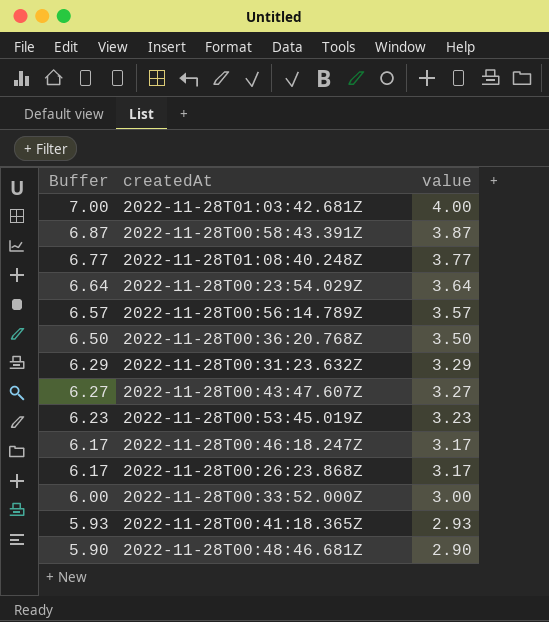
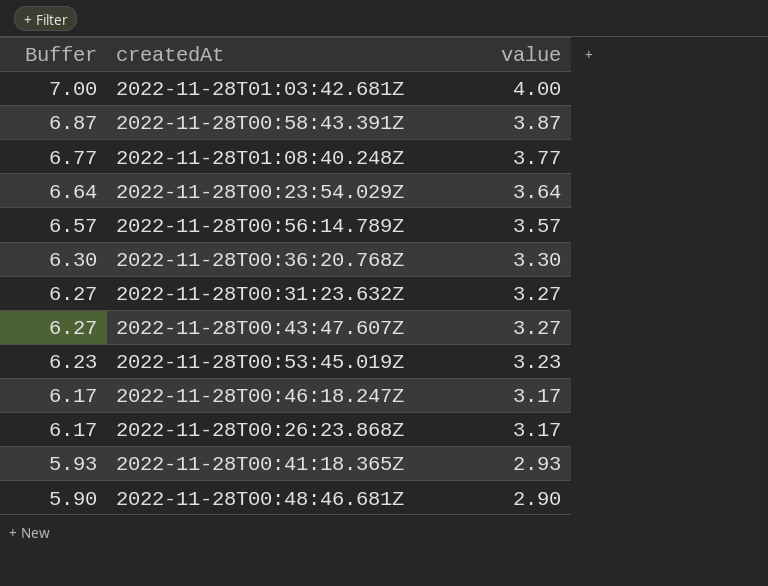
row 2022-11-28T00:33:52.000Z: 6.00 | 3.00 -> none
2022-11-28T00:36:20.768Z | Buffer: 6.50 -> 6.30
2022-11-28T00:36:20.768Z | value: 3.50 -> 3.30
2022-11-28T00:31:23.632Z | Buffer: 6.29 -> 6.27
2022-11-28T00:31:23.632Z | value: 3.29 -> 3.27

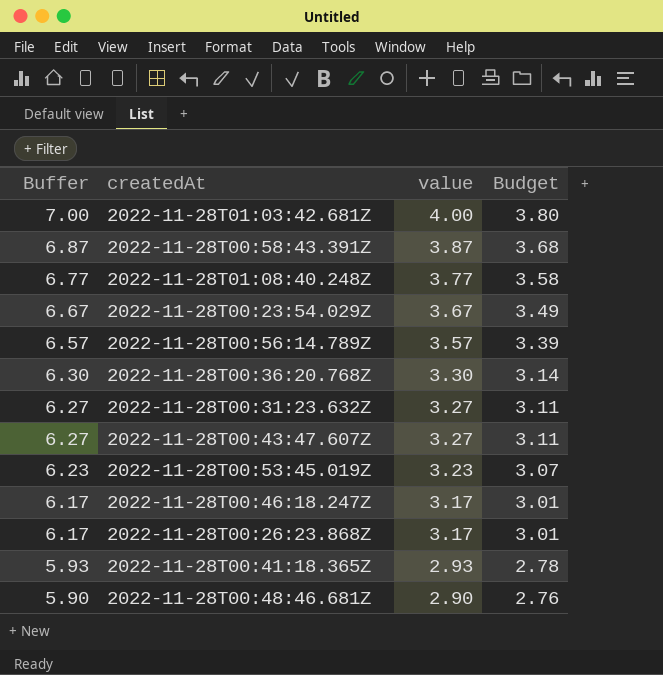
column Budget | formula: none -> [value] * 0.95
2022-11-28T00:23:54.029Z | Buffer: 6.64 -> 6.67
2022-11-28T00:23:54.029Z | value: 3.64 -> 3.67

